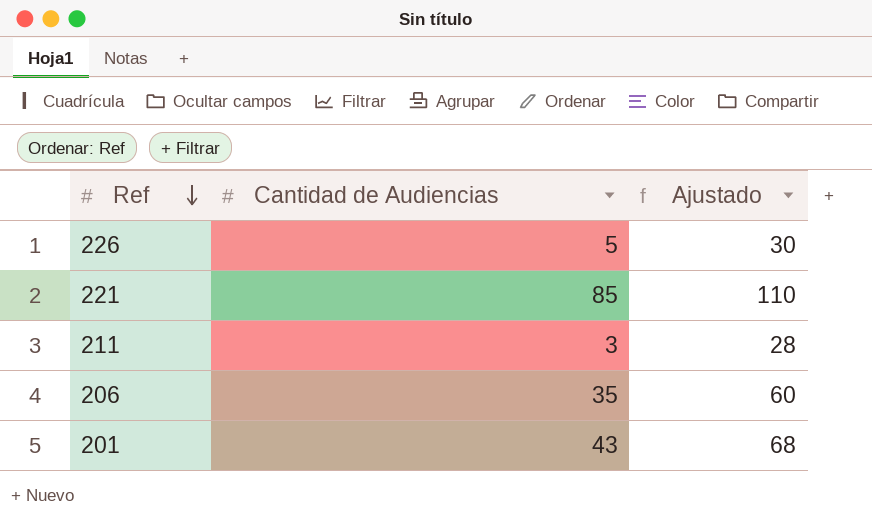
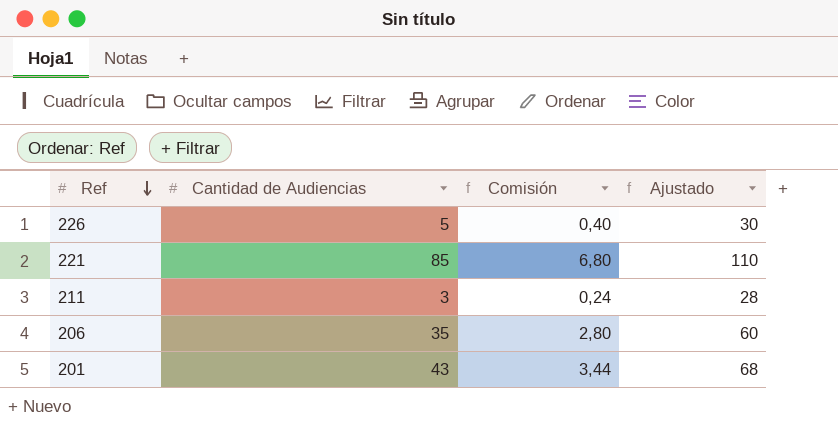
column Comisión | formula: none -> [Cantidad de Audiencias] * 0,08

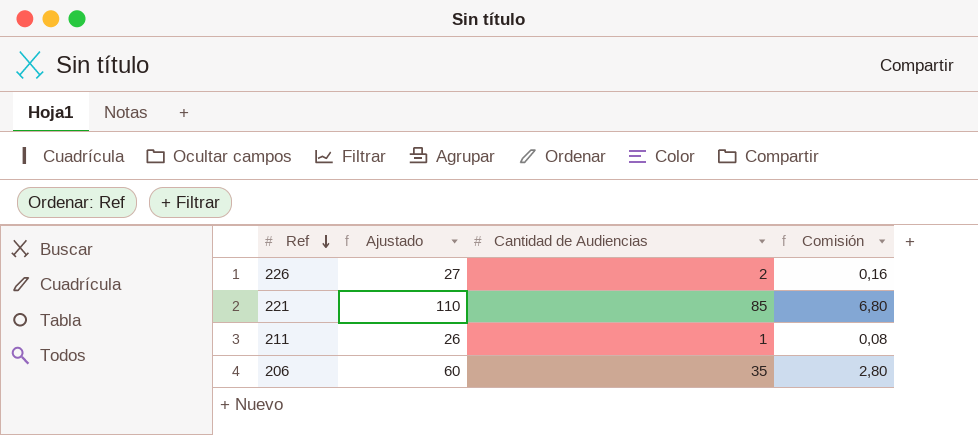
column Ajustado | position: 4 -> 2
row 201: 43 | 3,44 | 68 -> none
226 | Ajustado: 30 -> 27
226 | Cantidad de Audiencias: 5 -> 2
226 | Comisión: 0,40 -> 0,16
211 | Ajustado: 28 -> 26
211 | Cantidad de Audiencias: 3 -> 1
211 | Comisión: 0,24 -> 0,08

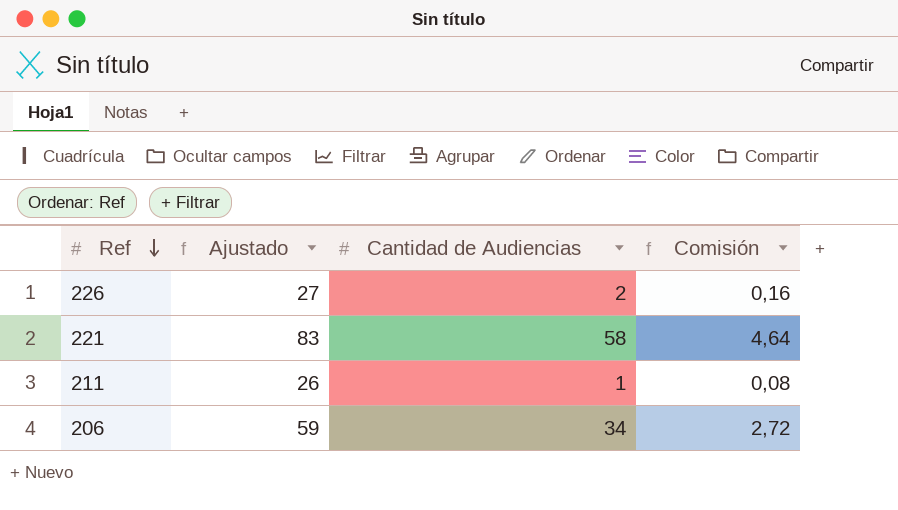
221 | Ajustado: 110 -> 83
221 | Cantidad de Audiencias: 85 -> 58
221 | Comisión: 6,80 -> 4,64
206 | Ajustado: 60 -> 59
206 | Cantidad de Audiencias: 35 -> 34
206 | Comisión: 2,80 -> 2,72

